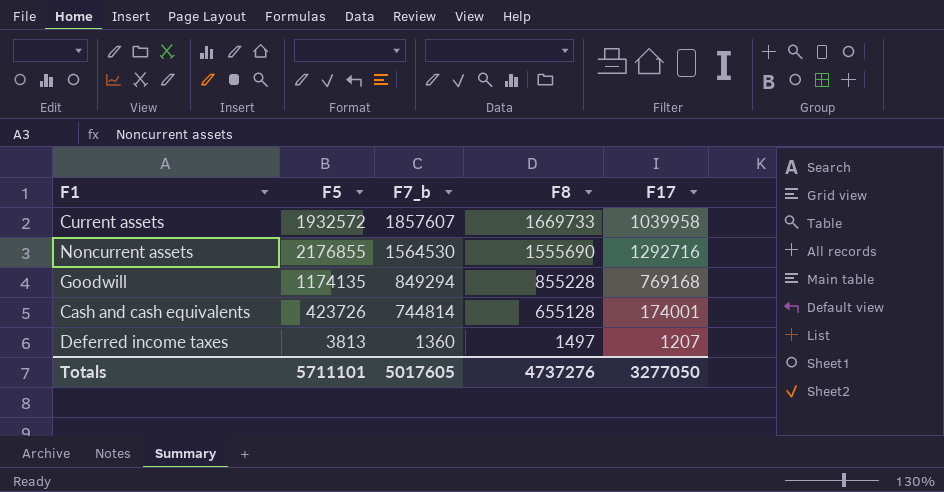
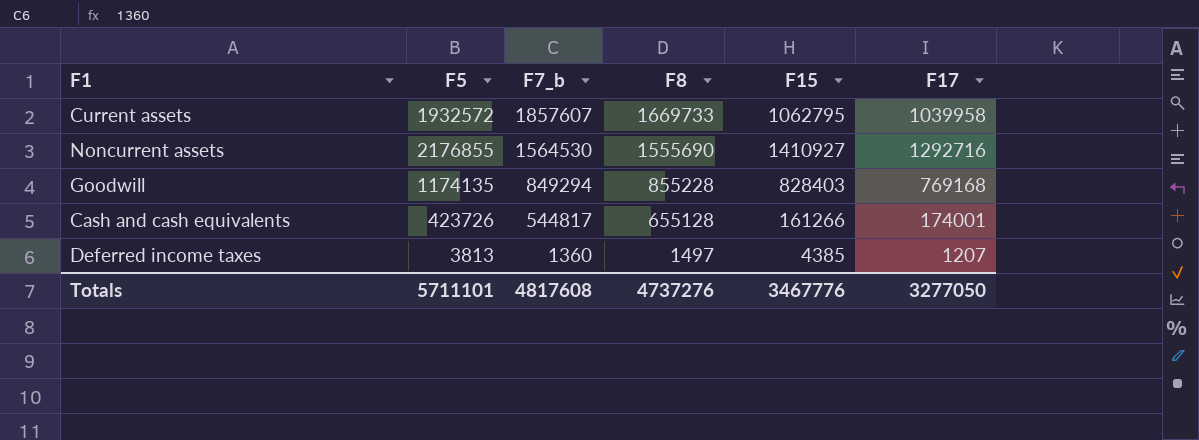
column F15 | position: none -> 5
Cash and cash equivalents | F7_b: 744814 -> 544817
Totals | F7_b: 5017605 -> 4817608

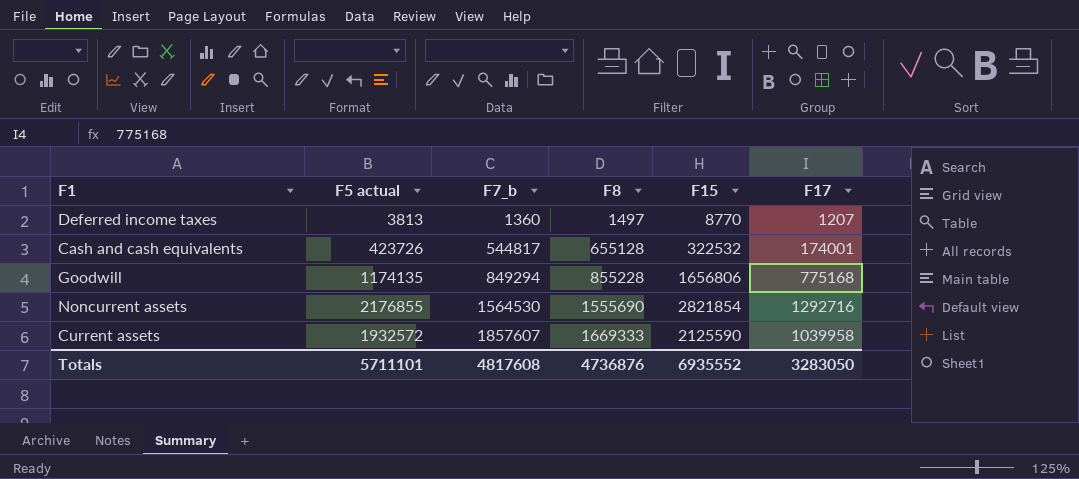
row order: F7_b descending -> F7_b ascending
column name: F5 -> F5 actual
Deferred income taxes | F15: 4385 -> 8770
Cash and cash equivalents | F15: 161266 -> 322532
Goodwill | F15: 828403 -> 1656806
Goodwill | F17: 769168 -> 775168
Noncurrent assets | F15: 1410927 -> 2821854
Current assets | F8: 1669733 -> 1669333
Current assets | F15: 1062795 -> 2125590
Totals | F8: 4737276 -> 4736876
Totals | F15: 3467776 -> 6935552
Totals | F17: 3277050 -> 3283050

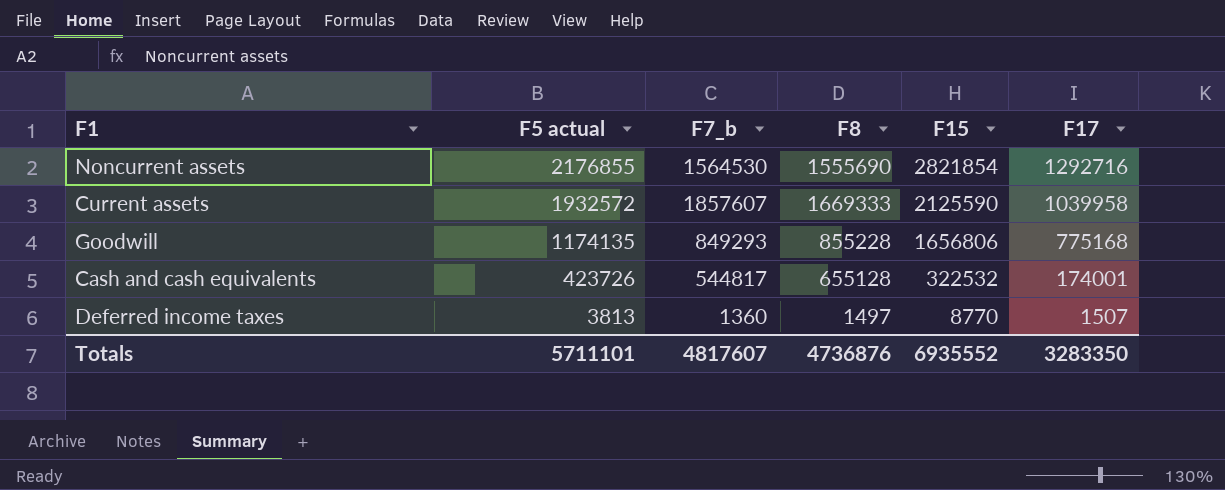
row order: F7_b ascending -> F5 actual descending
Goodwill | F7_b: 849294 -> 849293
Deferred income taxes | F17: 1207 -> 1507
Totals | F7_b: 4817608 -> 4817607
Totals | F17: 3283050 -> 3283350

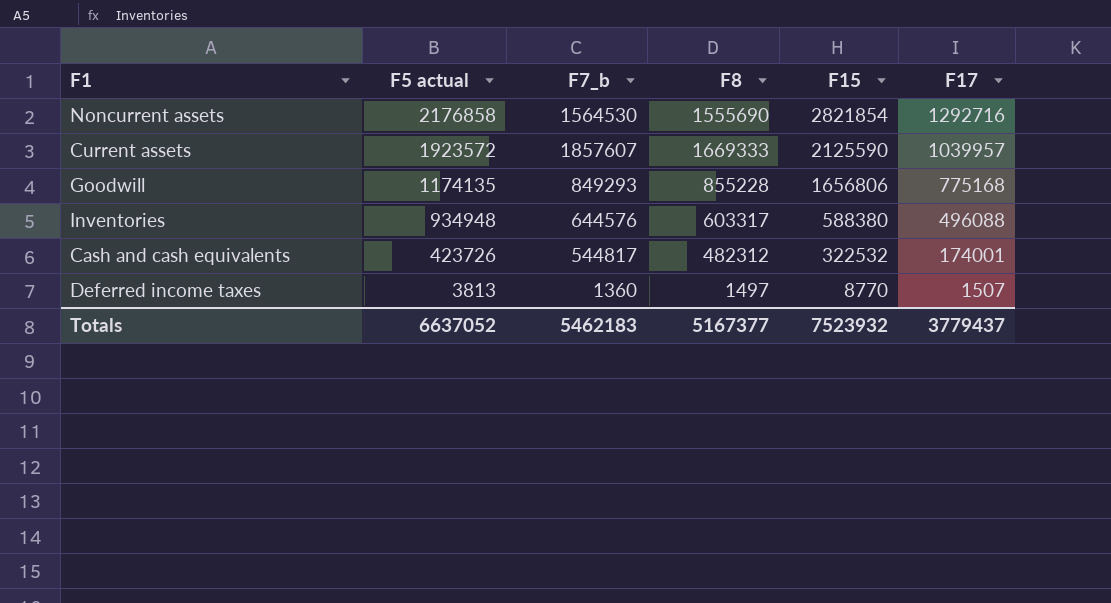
Noncurrent assets | F5 actual: 2176855 -> 2176858
Current assets | F5 actual: 1932572 -> 1923572
Current assets | F17: 1039958 -> 1039957
row Inventories: none -> 934948 | 644576 | 603317 | 588380 | 496088
Cash and cash equivalents | F8: 655128 -> 482312
Totals | F5 actual: 5711101 -> 6637052
Totals | F7_b: 4817607 -> 5462183
Totals | F8: 4736876 -> 5167377
Totals | F15: 6935552 -> 7523932
Totals | F17: 3283350 -> 3779437

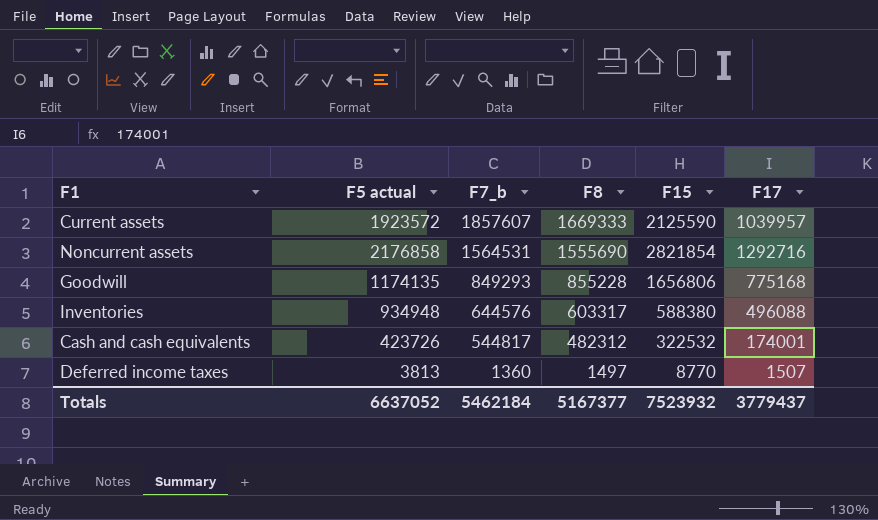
row order: F5 actual descending -> F7_b descending
Noncurrent assets | F7_b: 1564530 -> 1564531
Totals | F7_b: 5462183 -> 5462184

